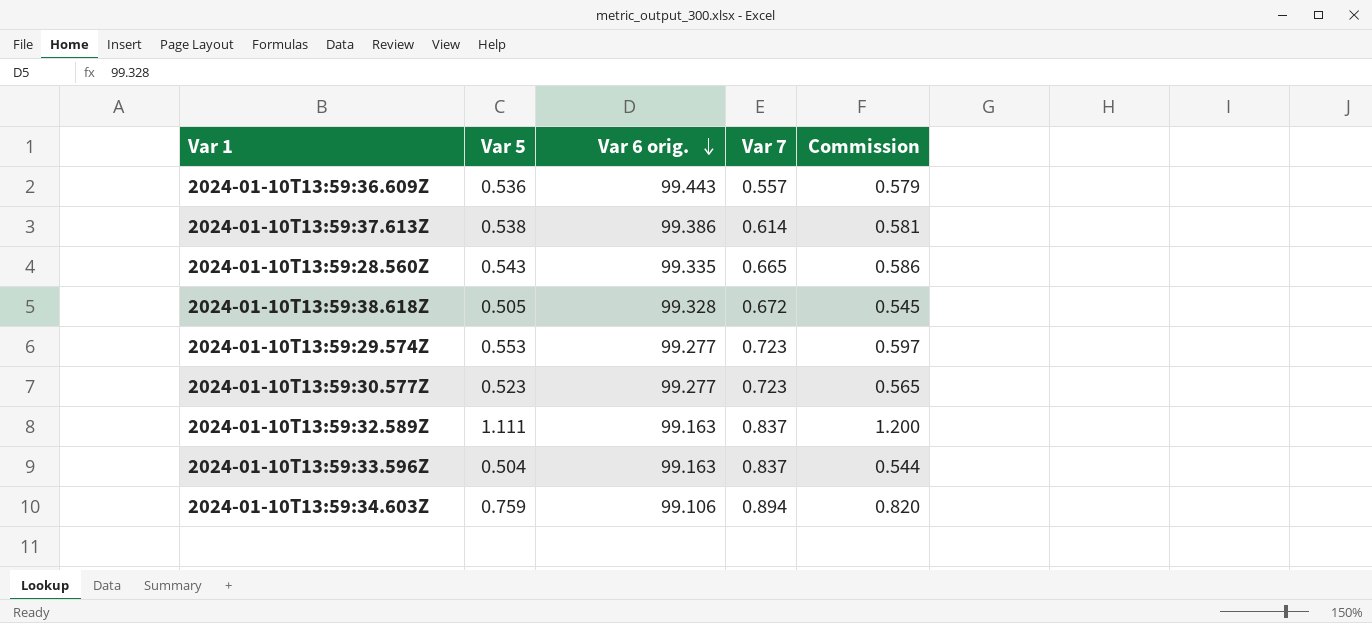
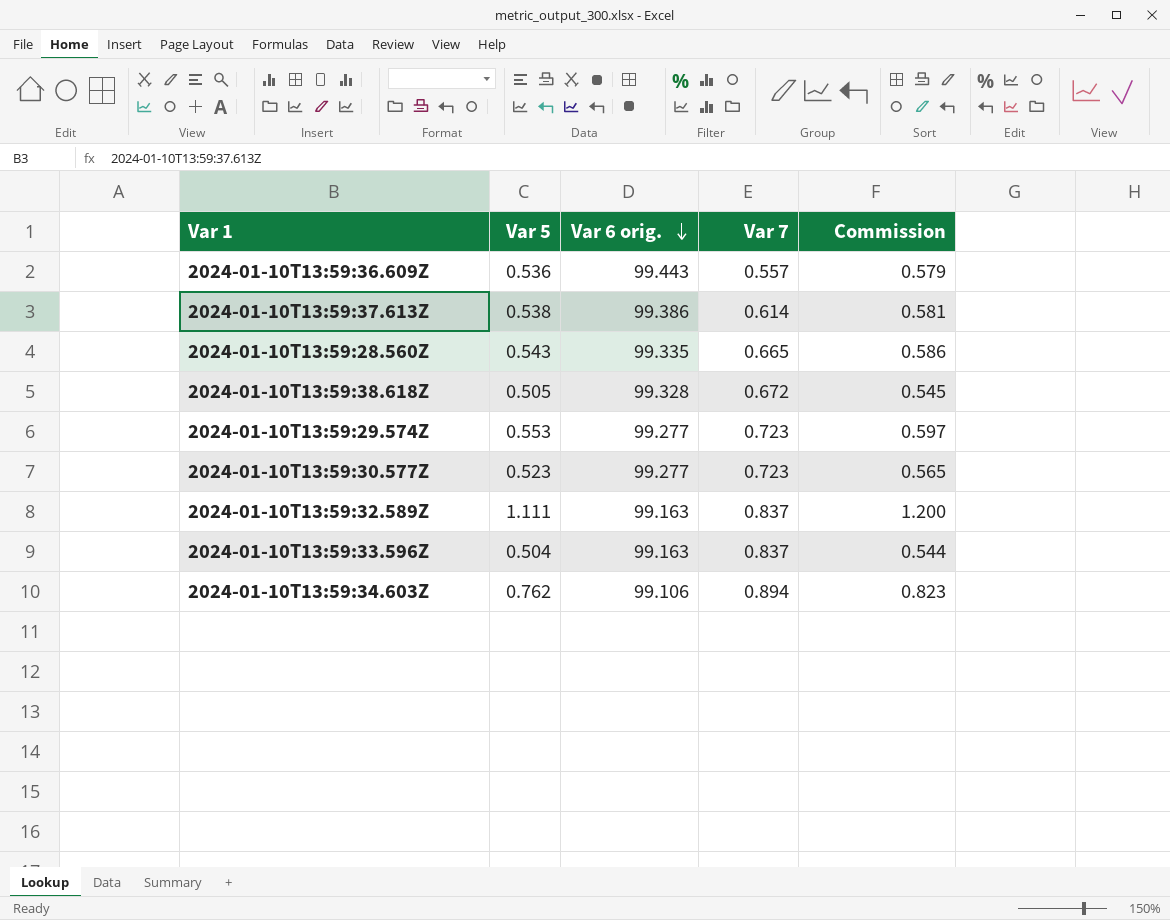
2024-01-10T13:59:34.603Z | Var 5: 0.759 -> 0.762
2024-01-10T13:59:34.603Z | Commission: 0.820 -> 0.823

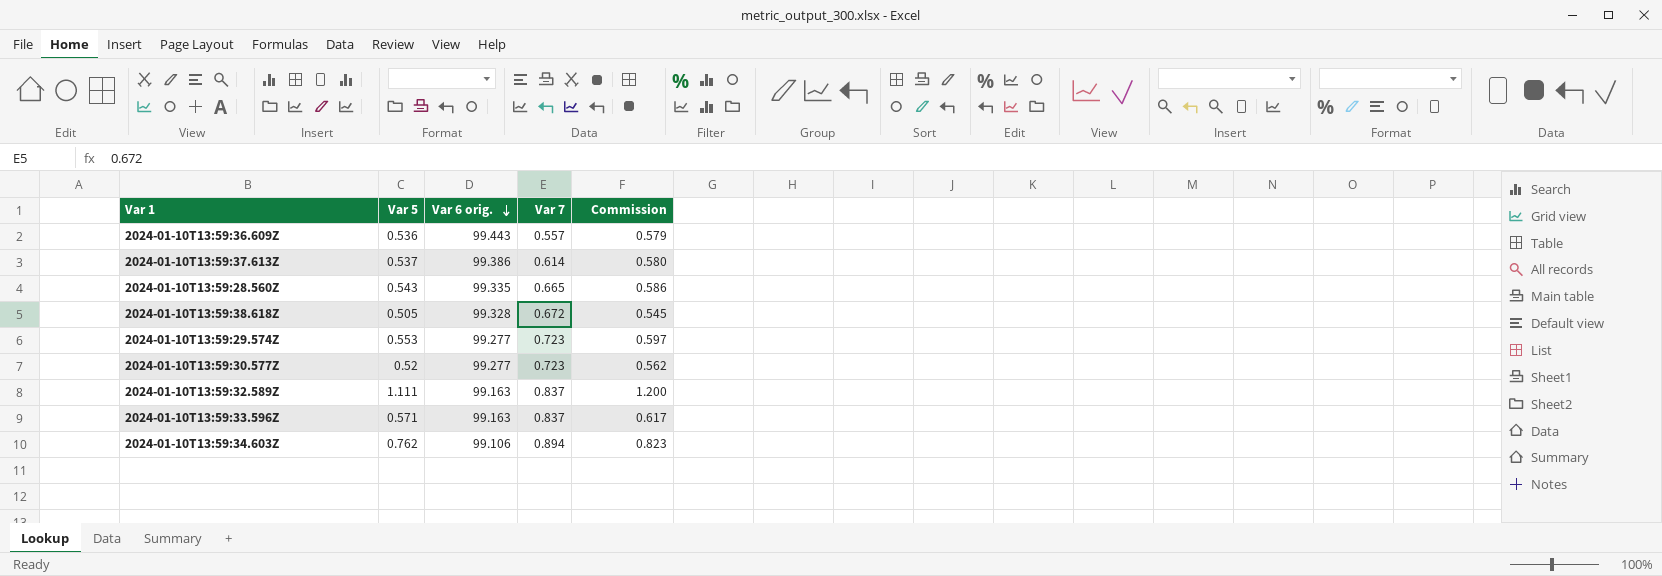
2024-01-10T13:59:37.613Z | Var 5: 0.538 -> 0.537
2024-01-10T13:59:37.613Z | Commission: 0.581 -> 0.580
2024-01-10T13:59:30.577Z | Var 5: 0.523 -> 0.52
2024-01-10T13:59:30.577Z | Commission: 0.565 -> 0.562
2024-01-10T13:59:33.596Z | Var 5: 0.504 -> 0.571
2024-01-10T13:59:33.596Z | Commission: 0.544 -> 0.617

